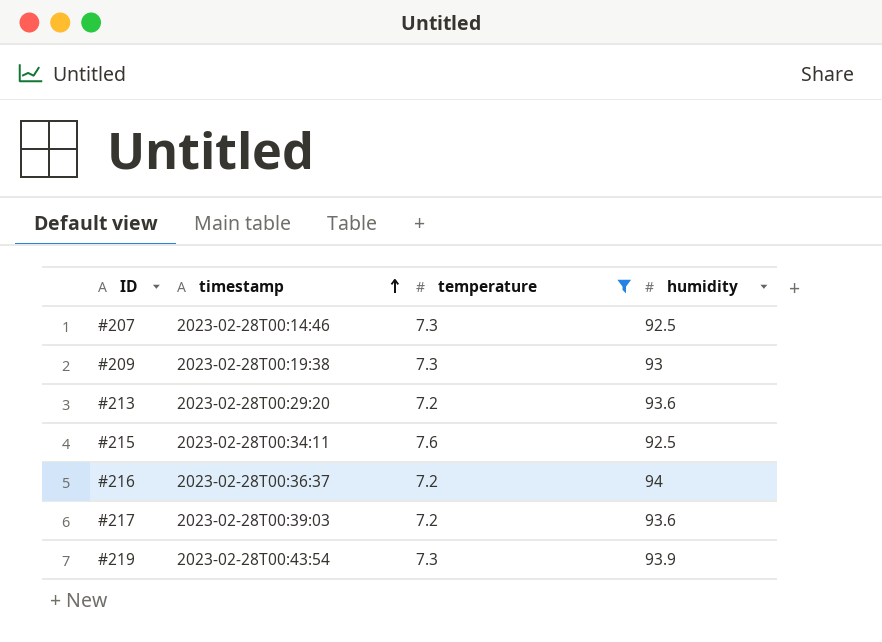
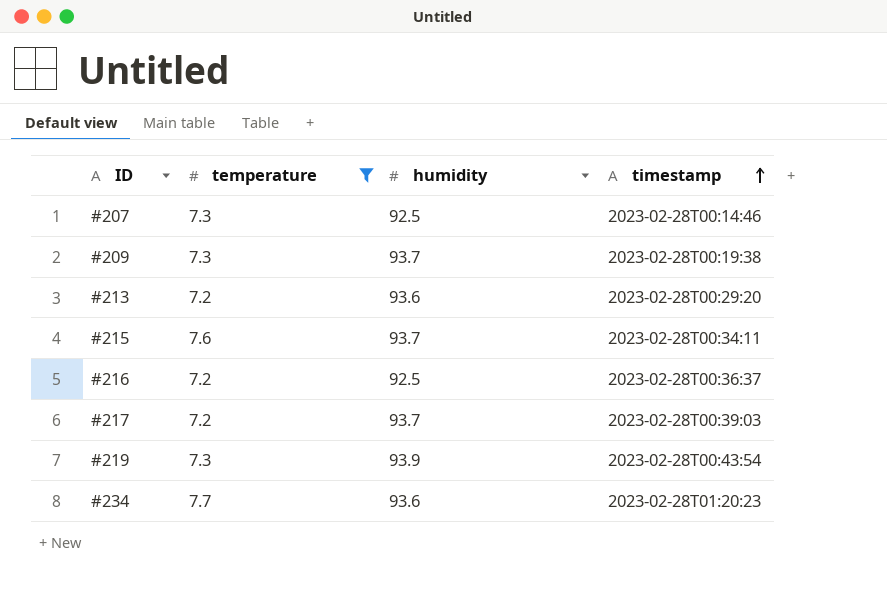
column timestamp | position: 2 -> 4
#209 | humidity: 93 -> 93.7
#215 | humidity: 92.5 -> 93.7
#216 | humidity: 94 -> 92.5
#217 | humidity: 93.6 -> 93.7
row #234: none -> 7.7 | 93.6 | 2023-02-28T01:20:23

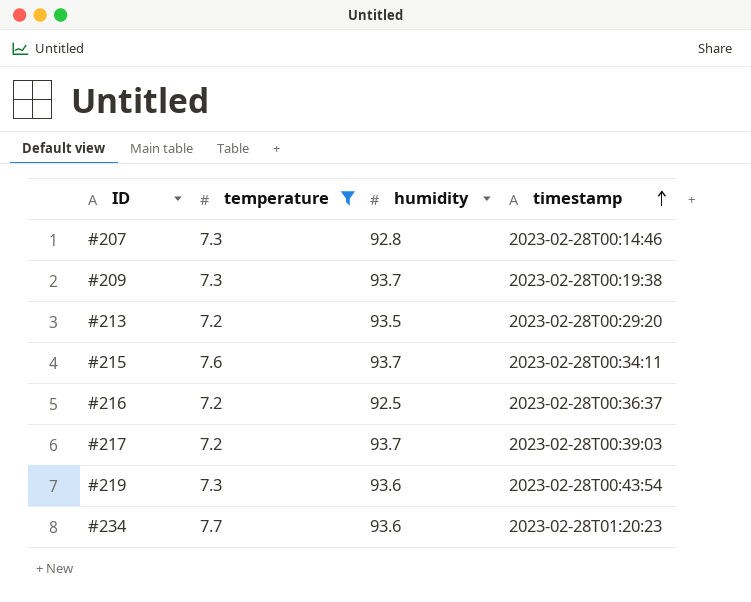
#207 | humidity: 92.5 -> 92.8
#213 | humidity: 93.6 -> 93.5
#219 | humidity: 93.9 -> 93.6

